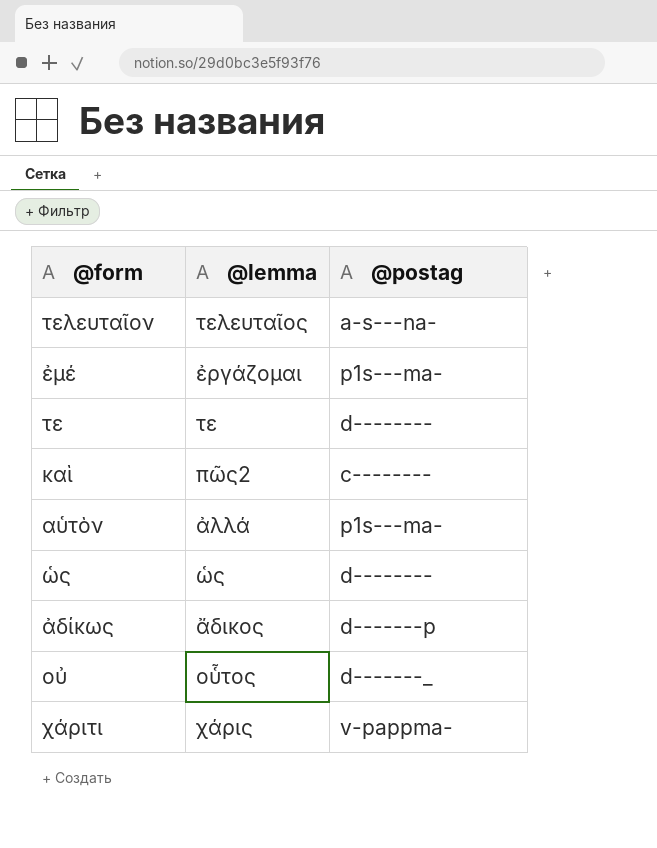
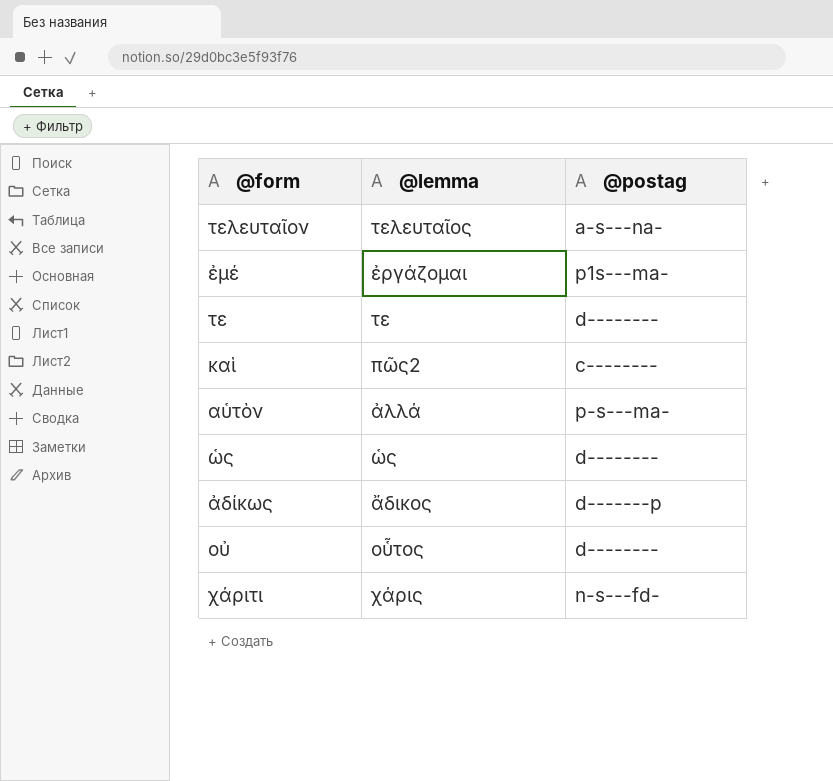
αὑτὸν | @postag: p1s---ma- -> p-s---ma-
οὐ | @postag: d-------_ -> d--------
χάριτι | @postag: v-pappma- -> n-s---fd-

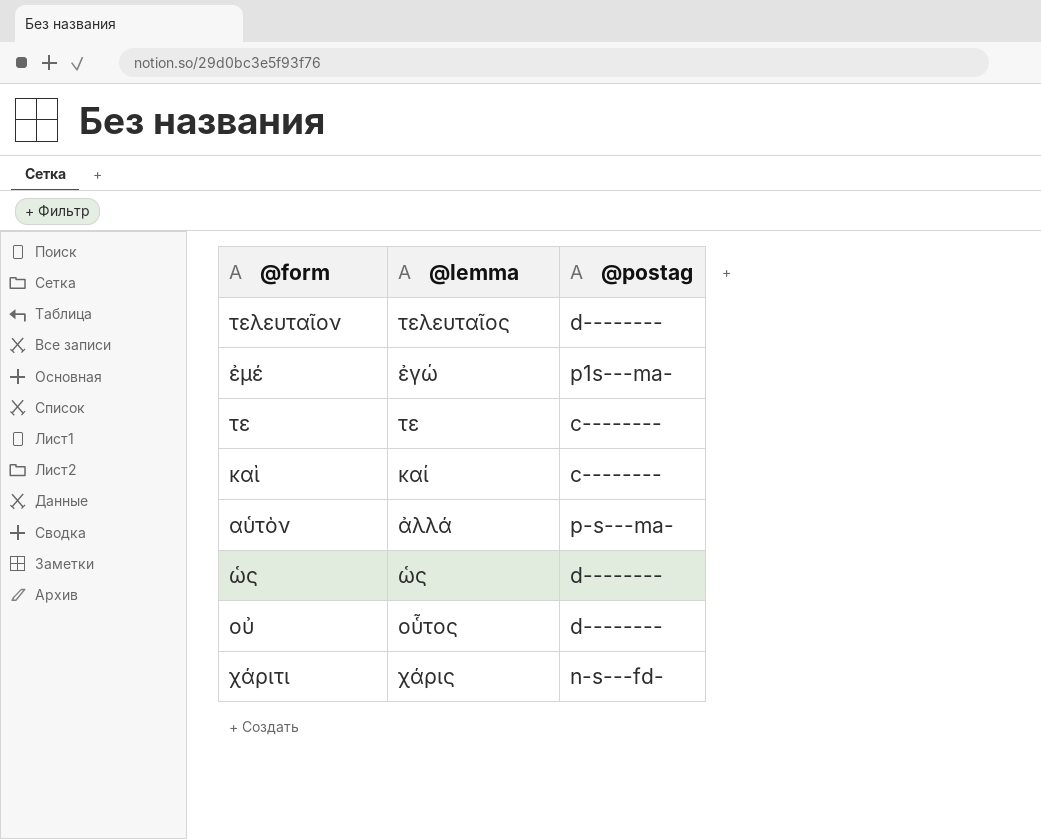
row ἀδίκως: ἄδικος | d-------p -> none
τελευταῖον | @postag: a-s---na- -> d--------
ἐμέ | @lemma: ἐργάζομαι -> ἐγώ
τε | @postag: d-------- -> c--------
καὶ | @lemma: πῶς2 -> καί

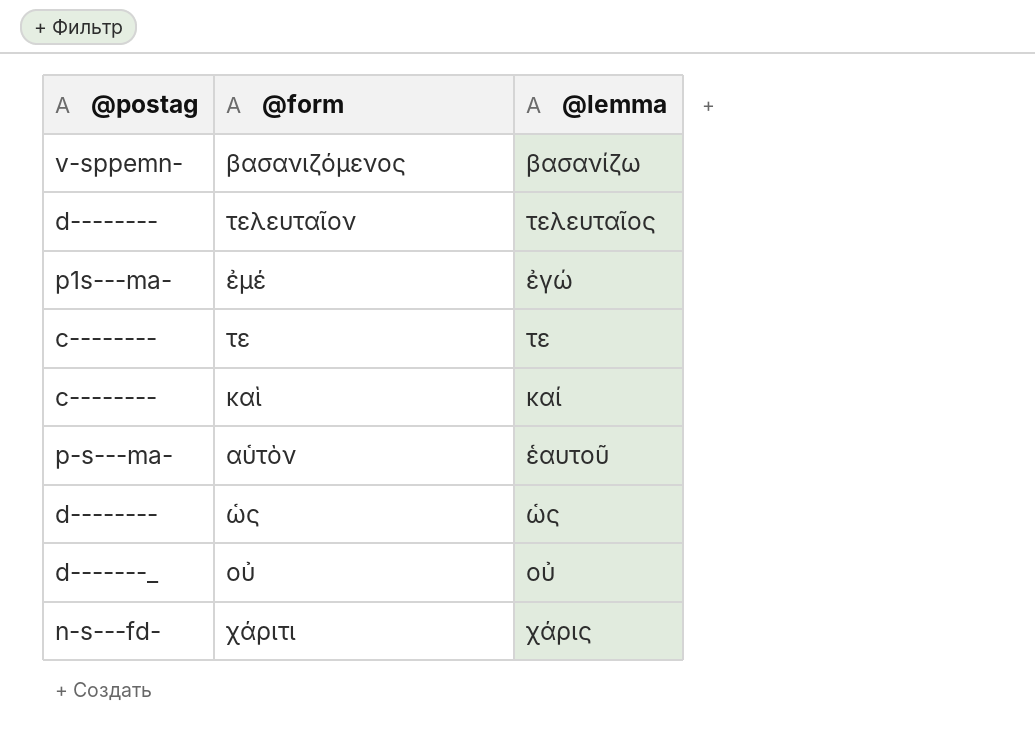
column @postag | position: 3 -> 1
row βασανιζόμενος: none -> v-sppemn- | βασανίζω
αὑτὸν | @lemma: ἀλλά -> ἑαυτοῦ
οὐ | @postag: d-------- -> d-------_
οὐ | @lemma: οὗτος -> οὐ

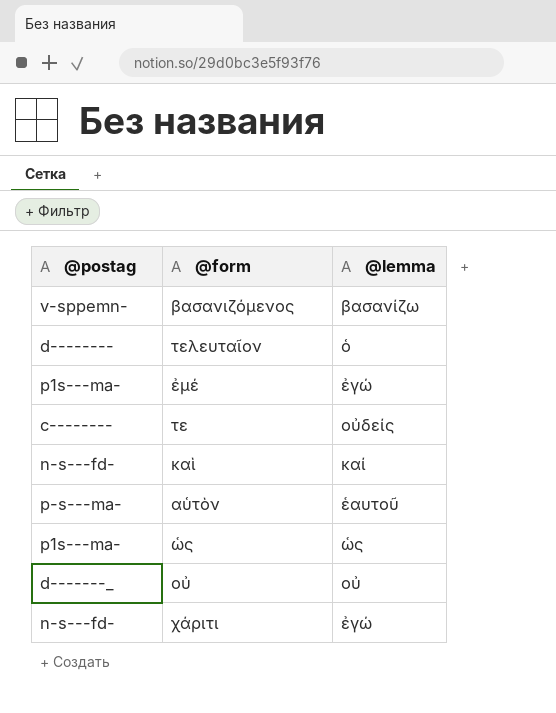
τελευταῖον | @lemma: τελευταῖος -> ὁ
τε | @lemma: τε -> οὐδείς
καὶ | @postag: c-------- -> n-s---fd-
ὡς | @postag: d-------- -> p1s---ma-
χάριτι | @lemma: χάρις -> ἐγώ

